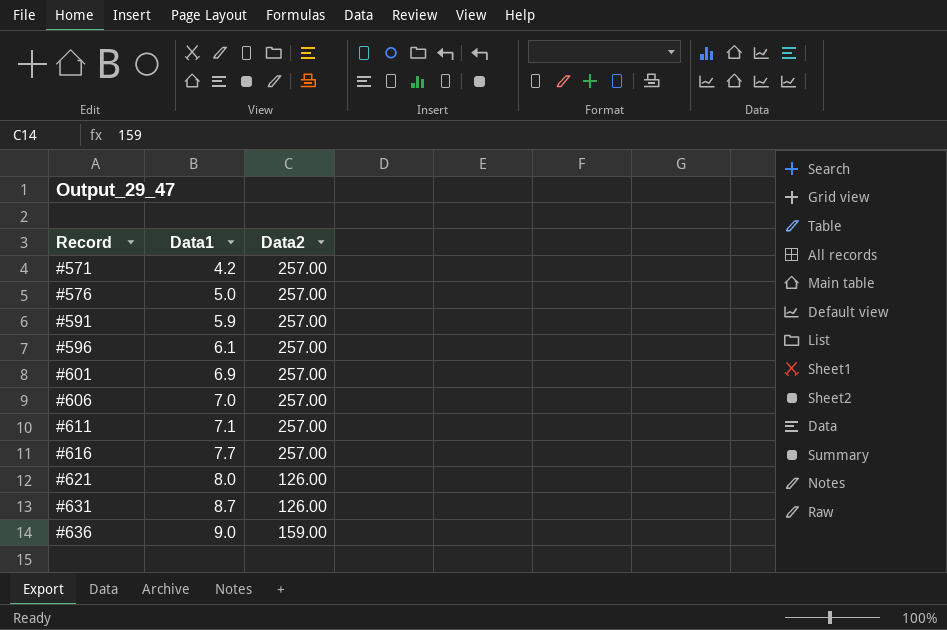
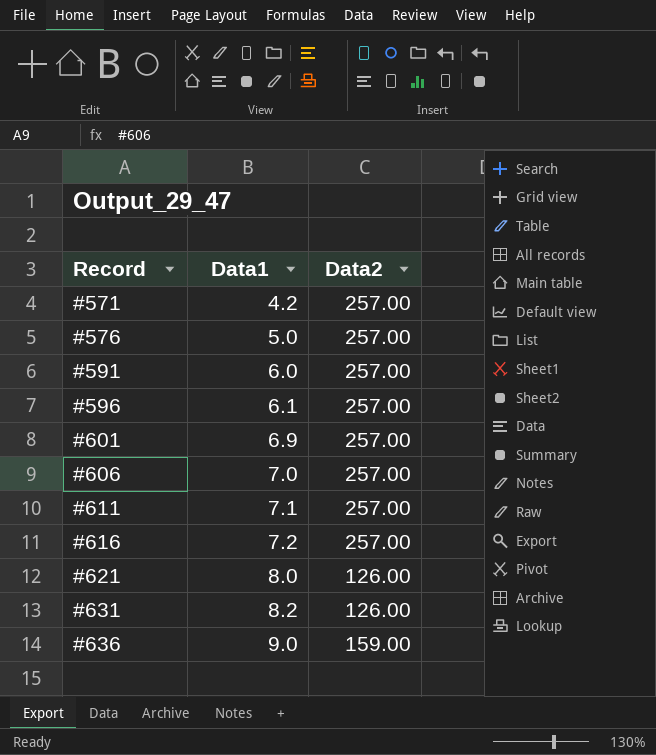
#591 | Data1: 5.9 -> 6.0
#616 | Data1: 7.7 -> 7.2
#631 | Data1: 8.7 -> 8.2

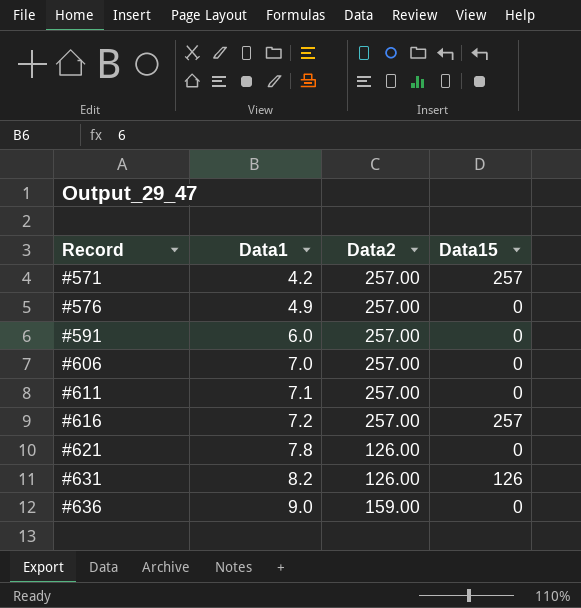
column Data15 | position: none -> 4
row #596: 6.1 | 257.00 -> none
row #601: 6.9 | 257.00 -> none
#576 | Data1: 5.0 -> 4.9
#621 | Data1: 8.0 -> 7.8

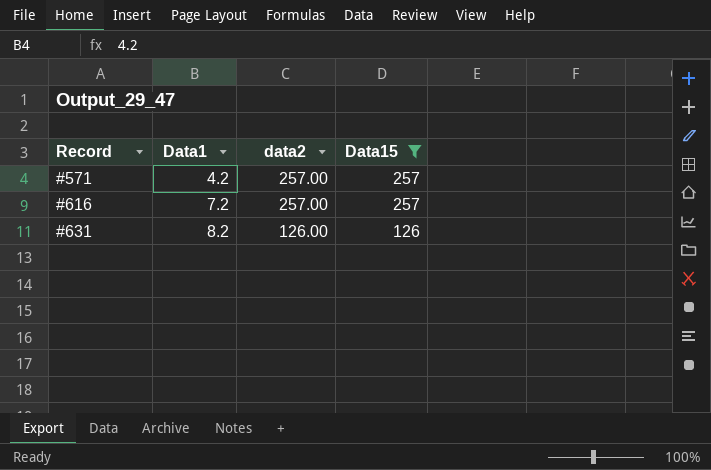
filter: none -> Data15 != 0
column name: Data2 -> data2

